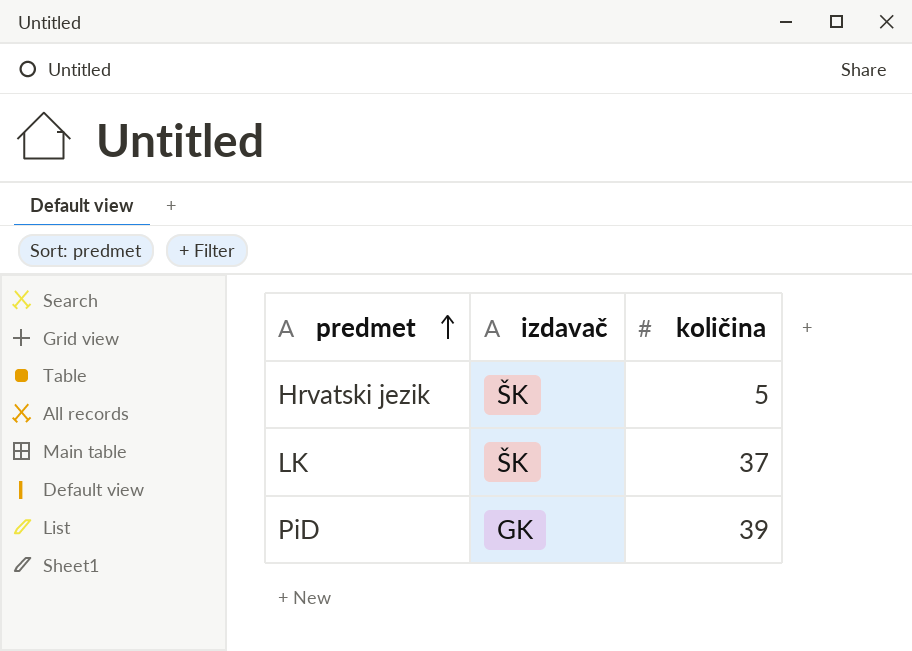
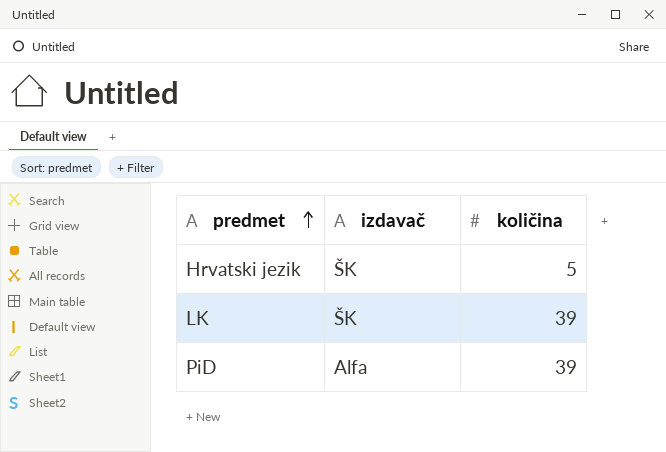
LK | količina: 37 -> 39
PiD | izdavač: GK -> Alfa

